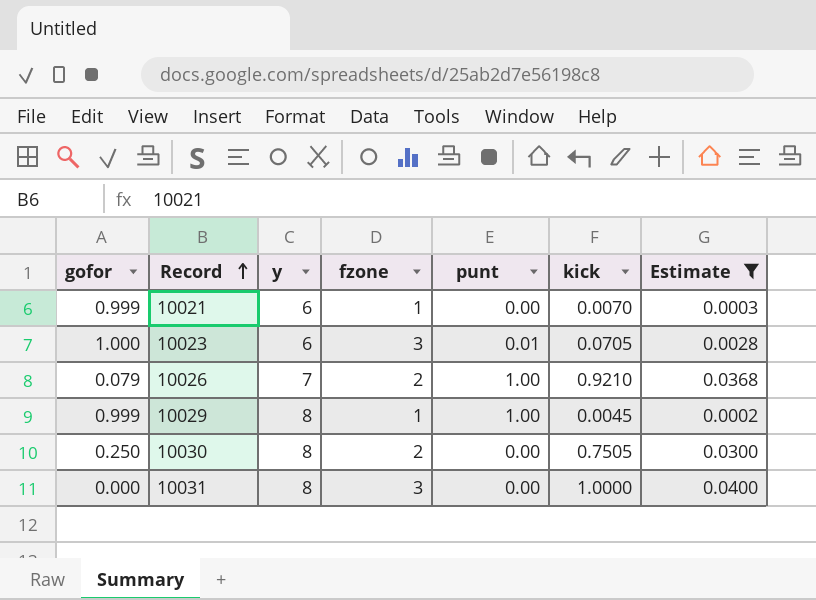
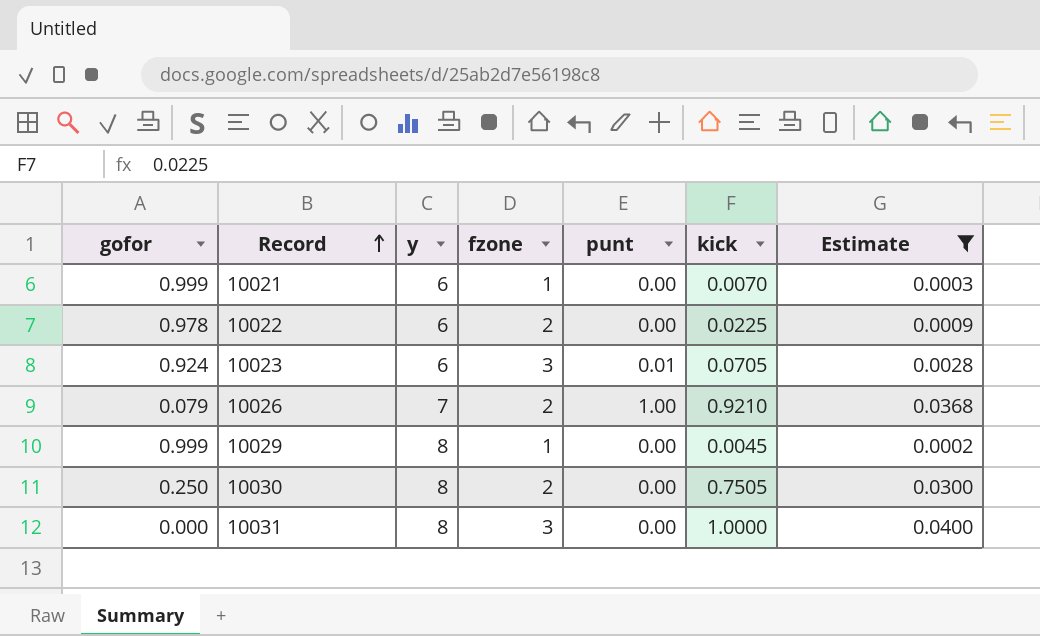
row 10022: none -> 0.978 | 6 | 2 | 0.00 | 0.0225 | 0.0009
10023 | gofor: 1.000 -> 0.924
10029 | punt: 1.00 -> 0.00

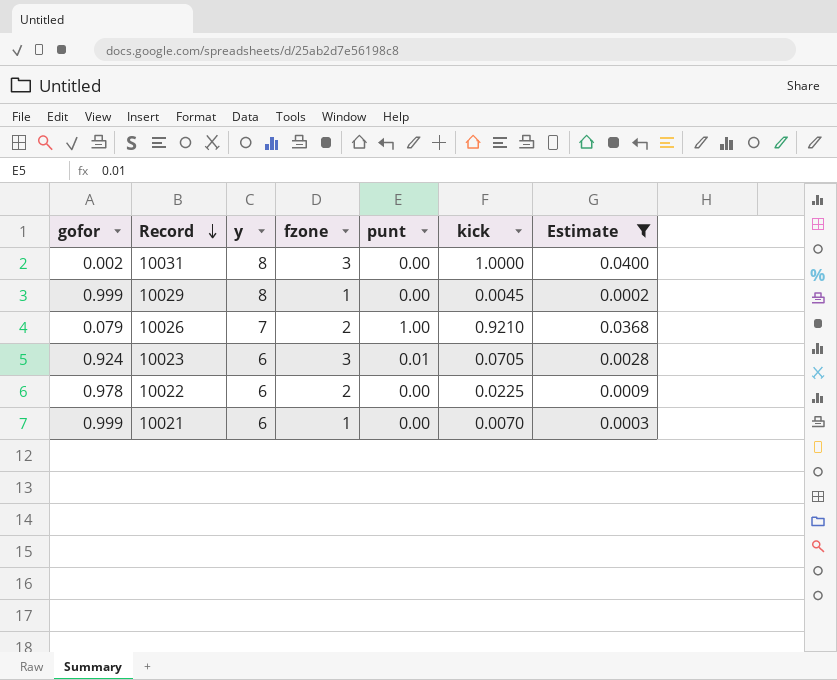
row order: Record ascending -> Record descending
row 10030: 0.250 | 8 | 2 | 0.00 | 0.7505 | 0.0300 -> none
10031 | gofor: 0.000 -> 0.002

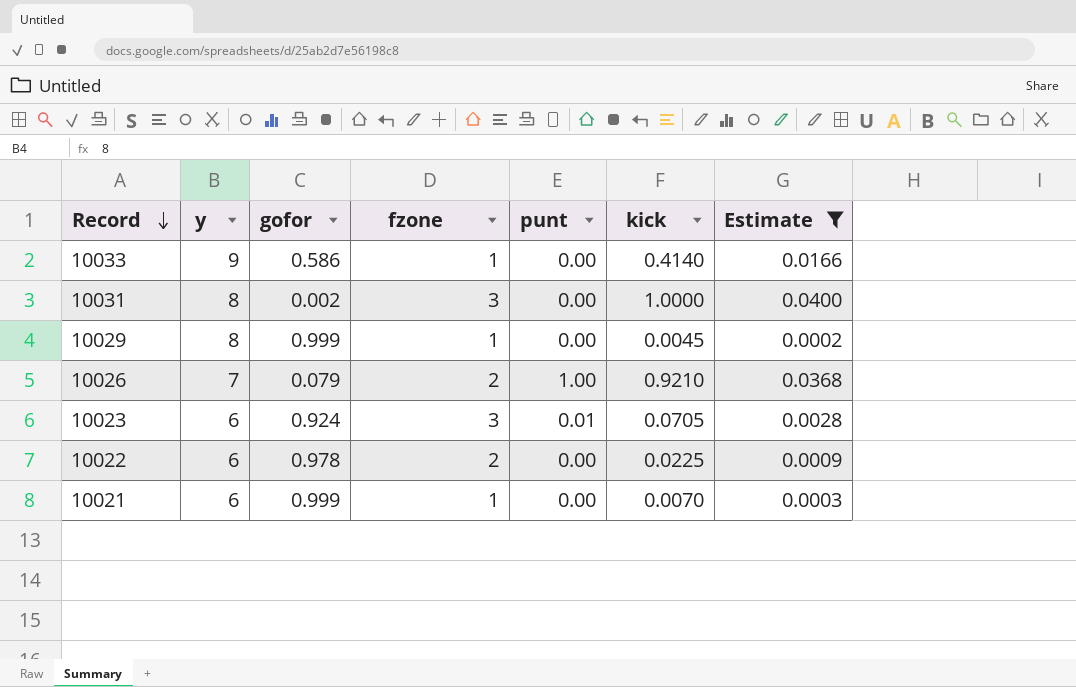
column gofor | position: 1 -> 3
row 10033: none -> 9 | 0.586 | 1 | 0.00 | 0.4140 | 0.0166

